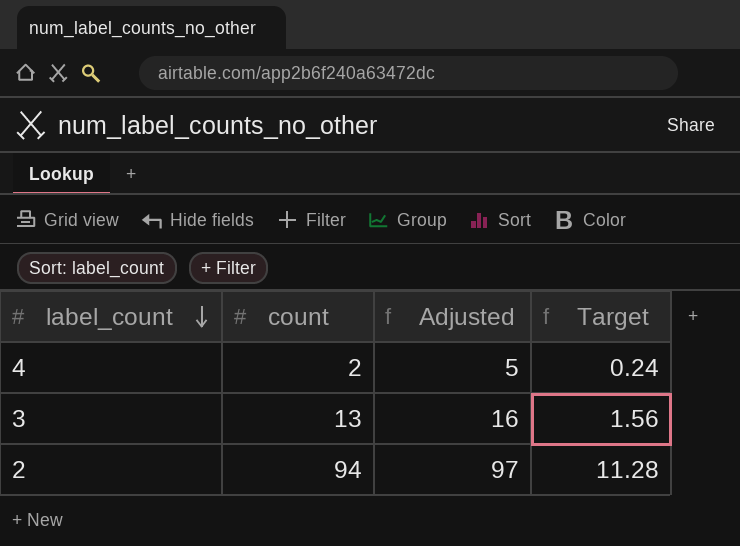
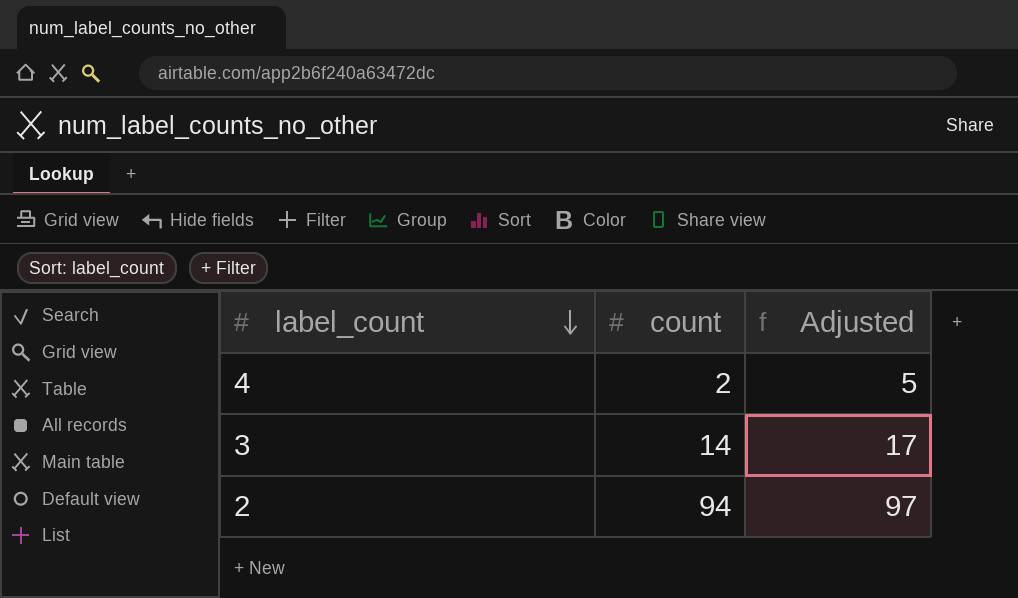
column Target | formula: [count] * 0.12 -> none
3 | count: 13 -> 14
3 | Adjusted: 16 -> 17

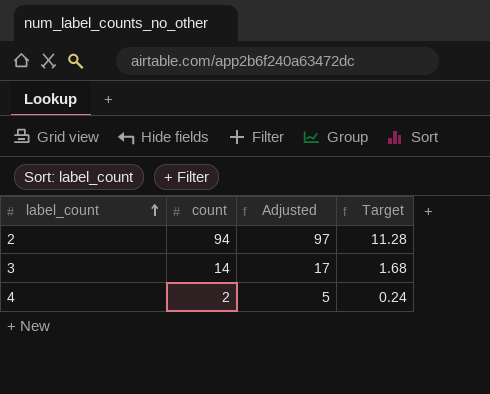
row order: label_count descending -> label_count ascending
column Target | formula: none -> [count] * 0.12

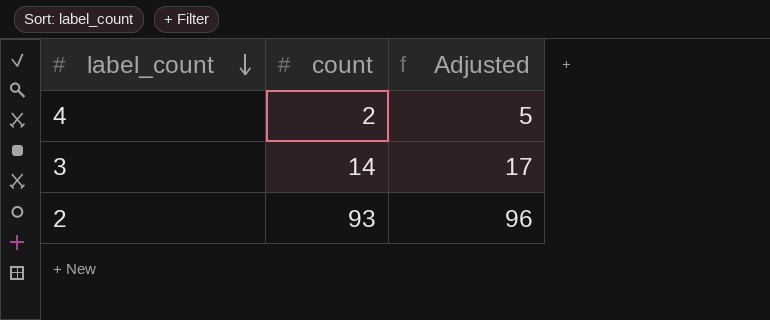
row order: label_count ascending -> label_count descending
column Target | formula: [count] * 0.12 -> none
2 | count: 94 -> 93
2 | Adjusted: 97 -> 96

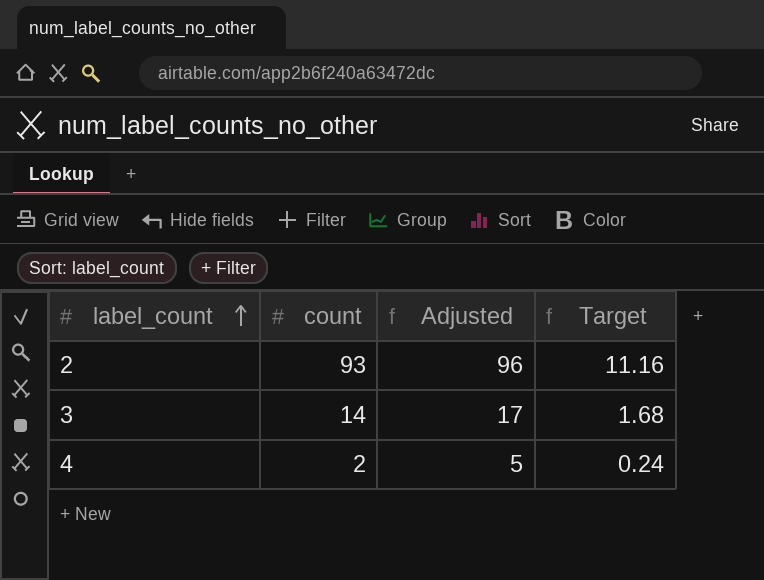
row order: label_count descending -> label_count ascending
column Target | formula: none -> [count] * 0.12

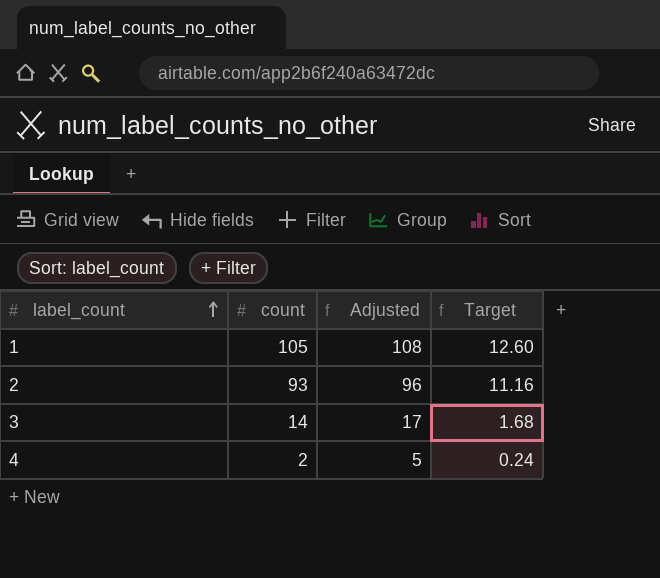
row 1: none -> 105 | 108 | 12.60

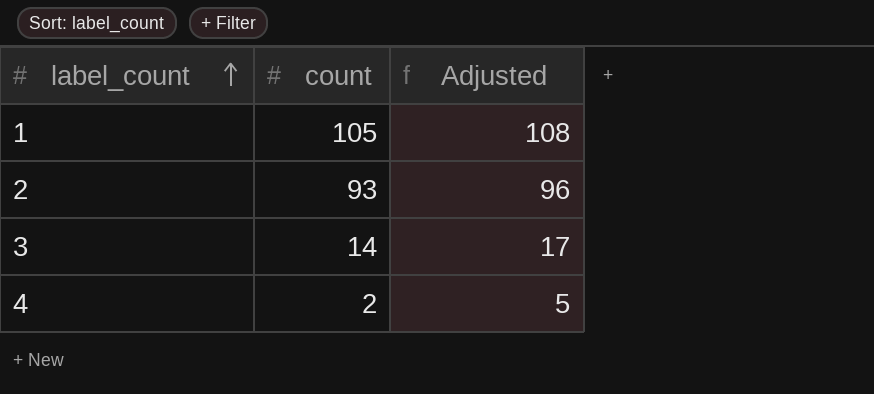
column Target | formula: [count] * 0.12 -> none

